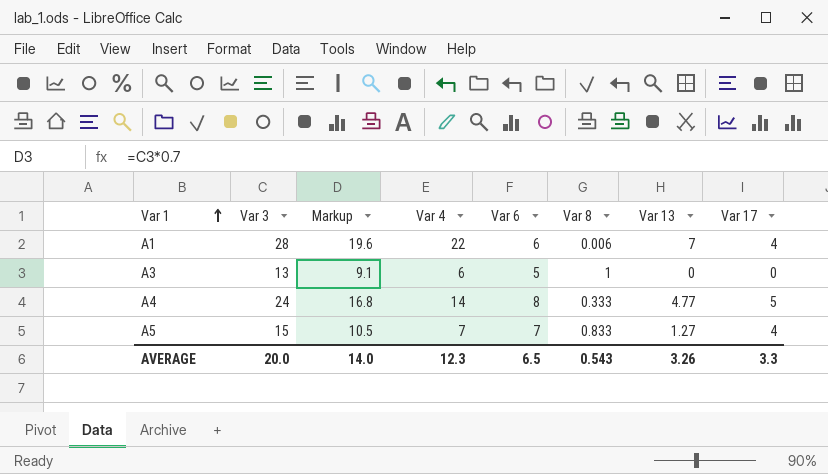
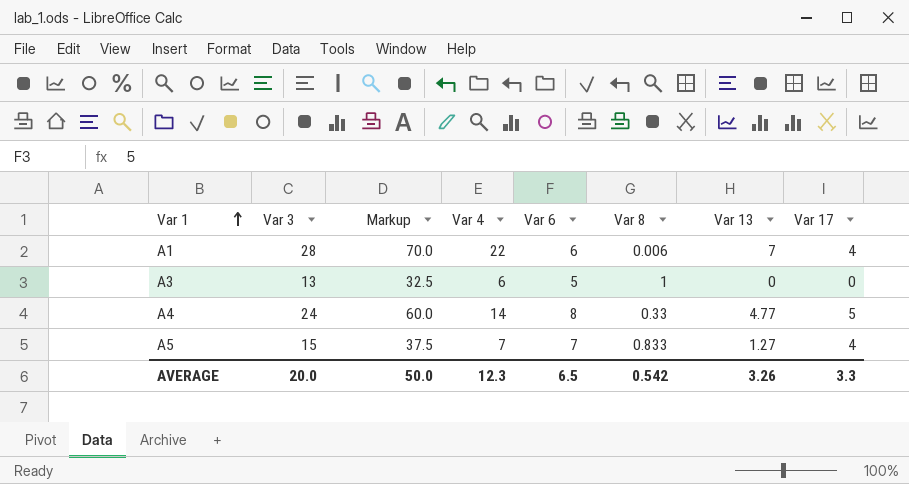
column Markup | formula: [Var 3] * 0.7 -> [Var 3] * 2.5
А4 | Var 8: 0.333 -> 0.33
AVERAGE | Markup: 14.0 -> 50.0
AVERAGE | Var 8: 0.543 -> 0.542

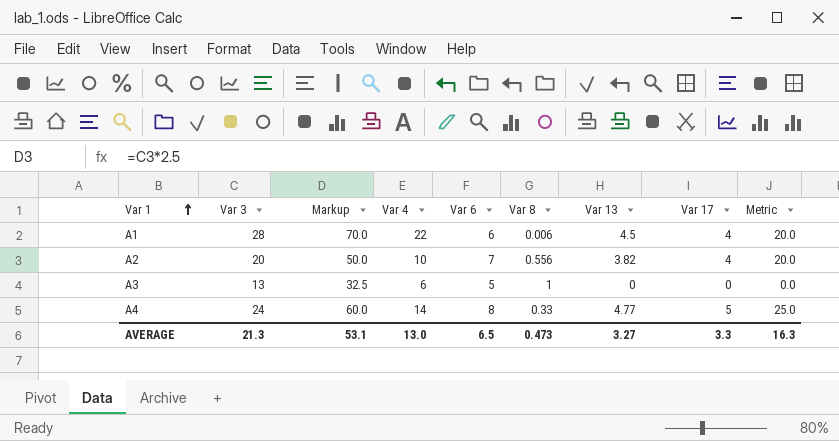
column Metric | formula: none -> [Var 17] * 5
row А5: 15 | 37.5 | 7 | 7 | 0.833 | 1.27 | 4 -> none
А1 | Var 13: 7 -> 4.5
row А2: none -> 20 | 50.0 | 10 | 7 | 0.556 | 3.82 | 4 | 20.0
AVERAGE | Var 3: 20.0 -> 21.3
AVERAGE | Markup: 50.0 -> 53.1
AVERAGE | Var 4: 12.3 -> 13.0
AVERAGE | Var 8: 0.542 -> 0.473
AVERAGE | Var 13: 3.26 -> 3.27

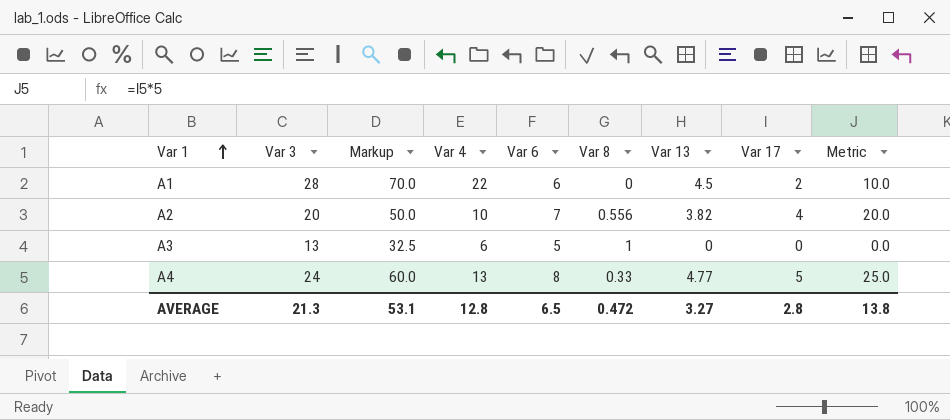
А1 | Var 8: 0.006 -> 0
А1 | Var 17: 4 -> 2
А1 | Metric: 20.0 -> 10.0
А4 | Var 4: 14 -> 13
AVERAGE | Var 4: 13.0 -> 12.8
AVERAGE | Var 8: 0.473 -> 0.472
AVERAGE | Var 17: 3.3 -> 2.8
AVERAGE | Metric: 16.3 -> 13.8

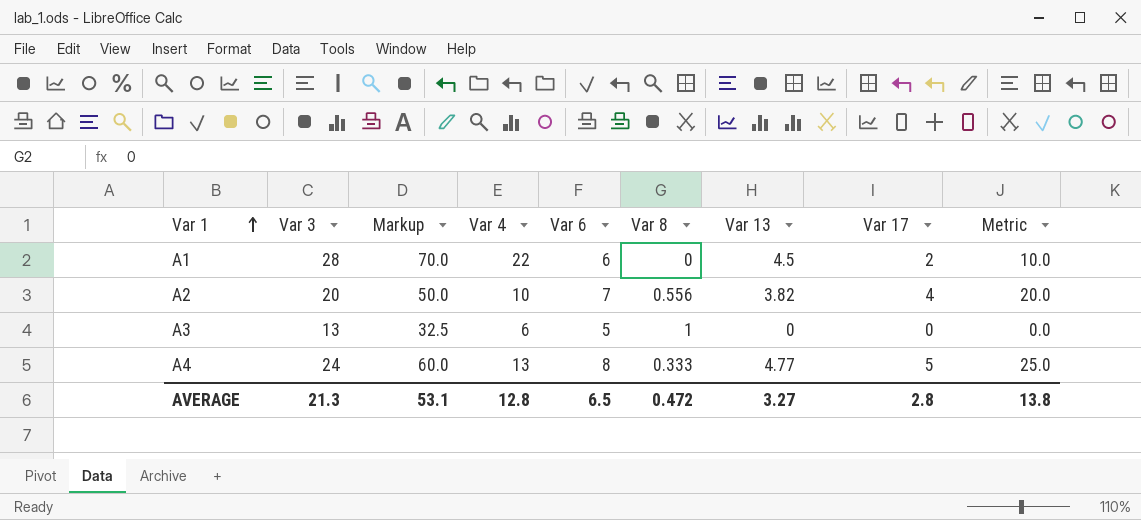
А4 | Var 8: 0.33 -> 0.333

